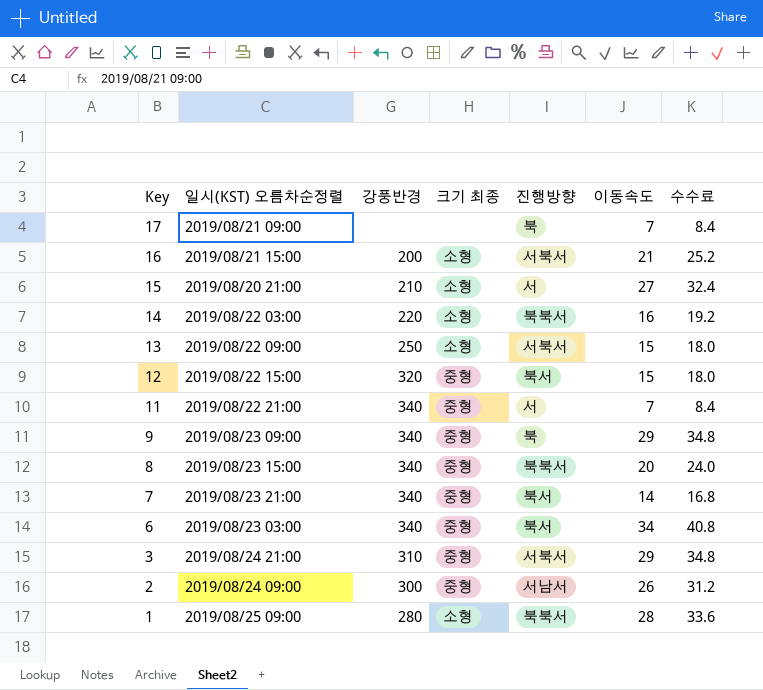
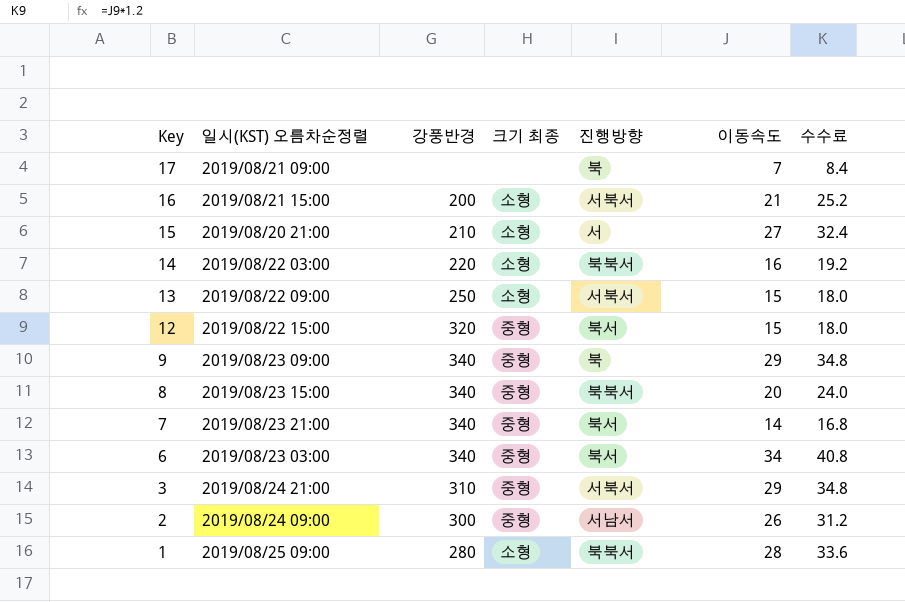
row 11: 2019/08/22 21:00 | 340 | 중형 | 서 | 7 | 8.4 -> none

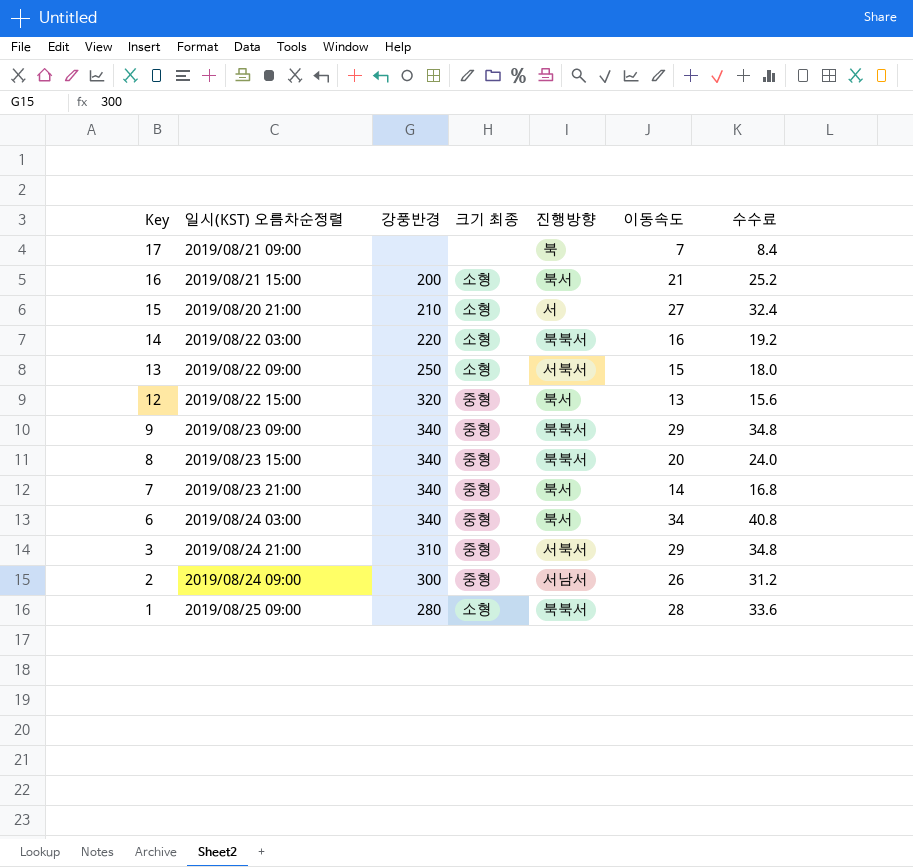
16 | 진행방향: 서북서 -> 북서
12 | 이동속도: 15 -> 13
12 | 수수료: 18.0 -> 15.6
9 | 진행방향: 북 -> 북북서
6 | 일시(KST) 오름차순정렬: 2019/08/23 03:00 -> 2019/08/24 03:00

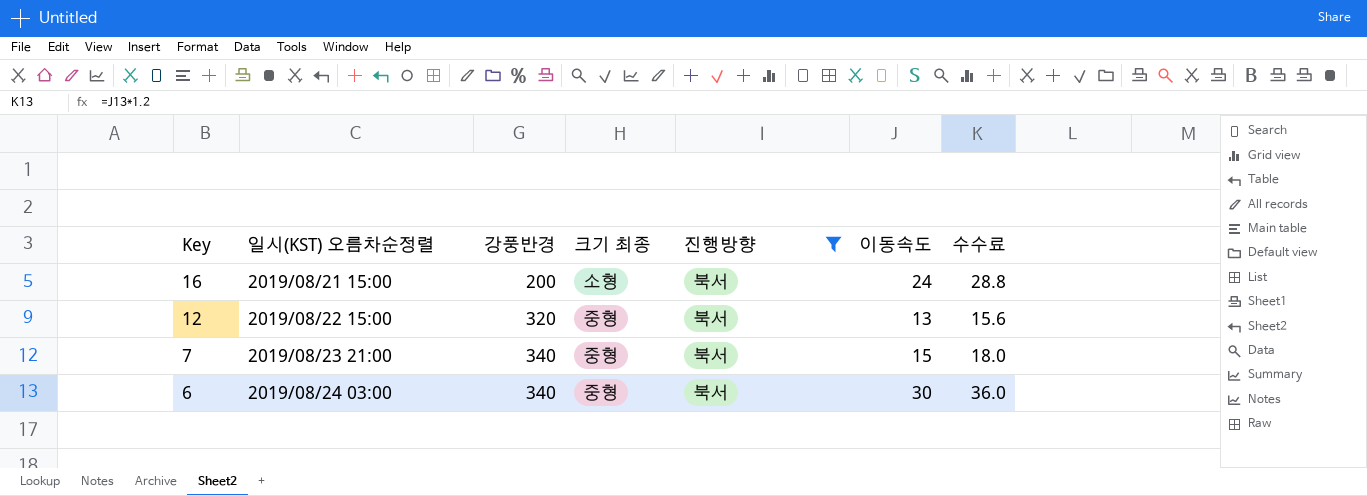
filter: none -> 진행방향 = 북서
16 | 이동속도: 21 -> 24
16 | 수수료: 25.2 -> 28.8
7 | 이동속도: 14 -> 15
7 | 수수료: 16.8 -> 18.0
6 | 이동속도: 34 -> 30
6 | 수수료: 40.8 -> 36.0

